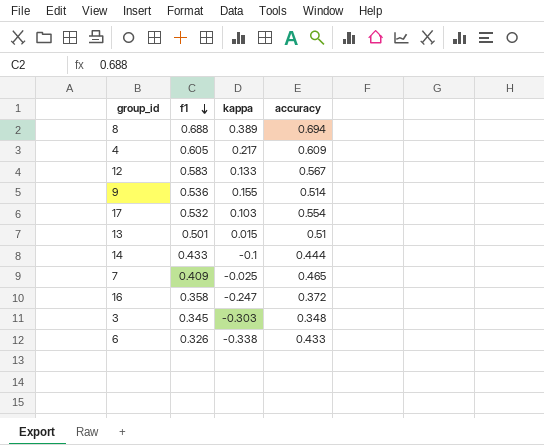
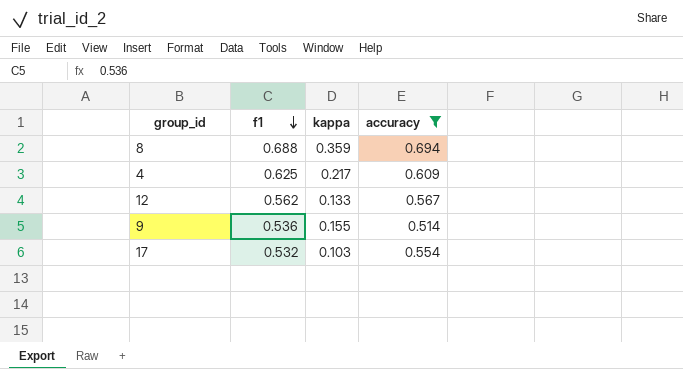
filter: none -> accuracy >= 0.514
8 | kappa: 0.389 -> 0.359
4 | f1: 0.605 -> 0.625
12 | f1: 0.583 -> 0.562

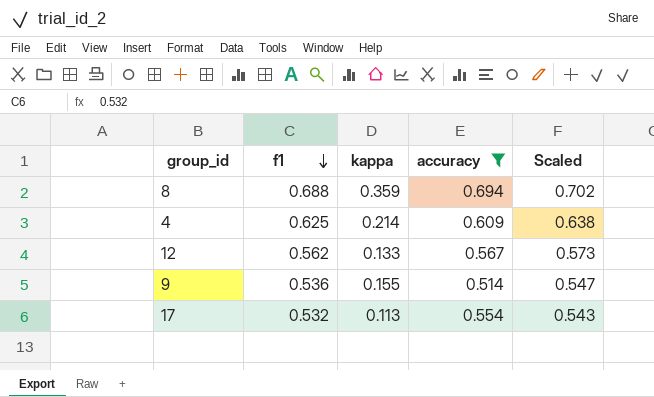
column Scaled | formula: none -> [f1] * 1.02
4 | kappa: 0.217 -> 0.214
17 | kappa: 0.103 -> 0.113

